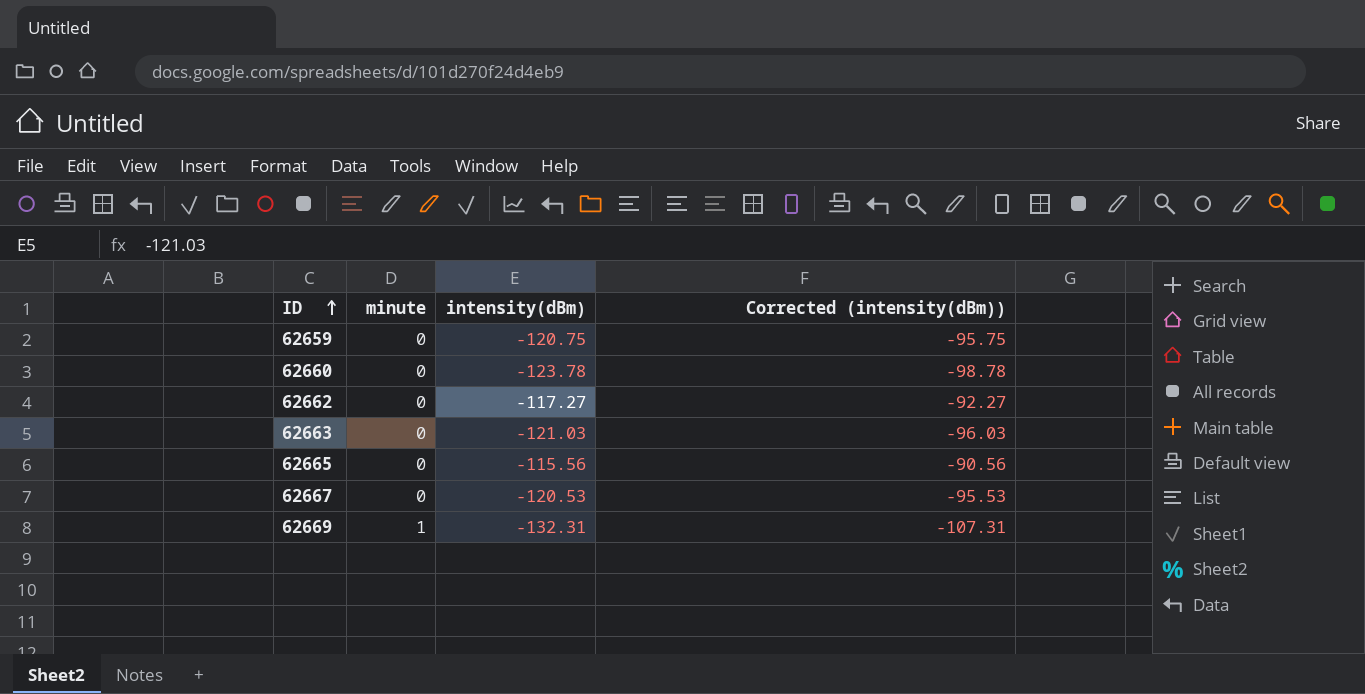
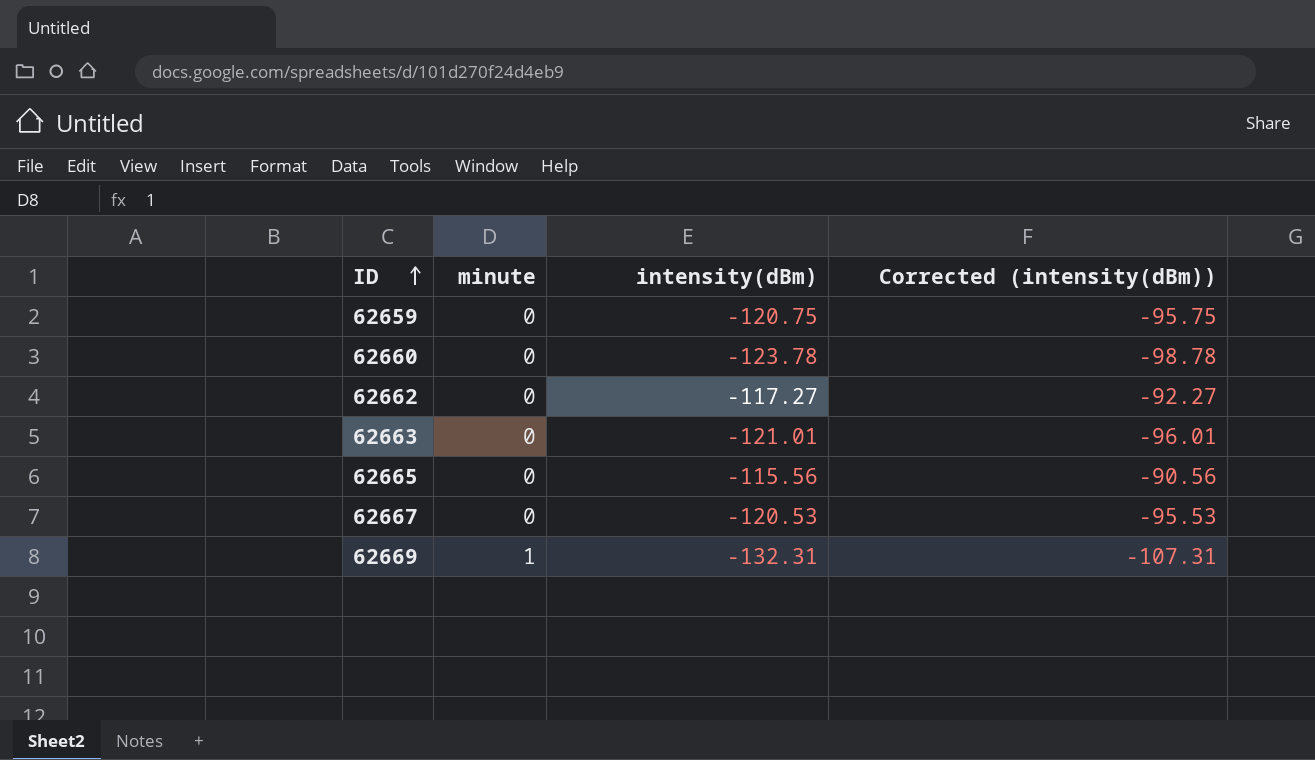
62663 | intensity(dBm): -121.03 -> -121.01
62663 | Corrected (intensity(dBm)): -96.03 -> -96.01

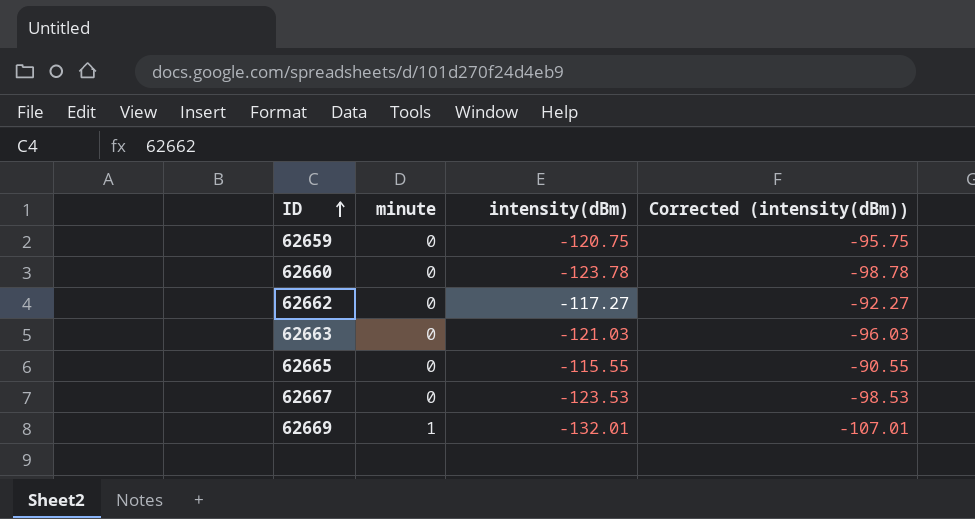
62663 | intensity(dBm): -121.01 -> -121.03
62663 | Corrected (intensity(dBm)): -96.01 -> -96.03
62665 | intensity(dBm): -115.56 -> -115.55
62665 | Corrected (intensity(dBm)): -90.56 -> -90.55
62667 | intensity(dBm): -120.53 -> -123.53
62667 | Corrected (intensity(dBm)): -95.53 -> -98.53
62669 | intensity(dBm): -132.31 -> -132.01
62669 | Corrected (intensity(dBm)): -107.31 -> -107.01

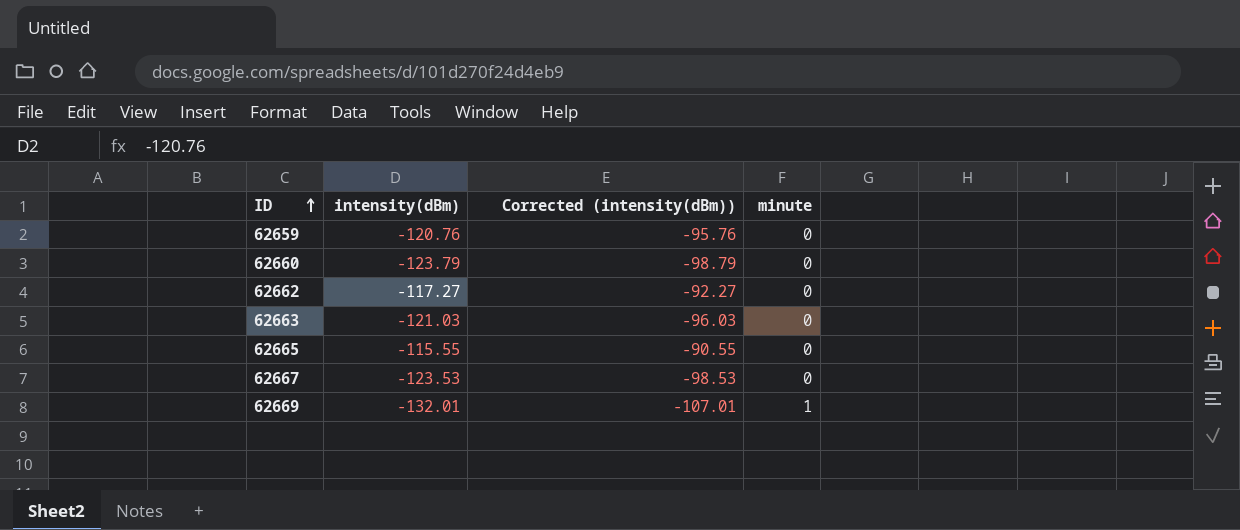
column minute | position: 2 -> 4
62659 | intensity(dBm): -120.75 -> -120.76
62659 | Corrected (intensity(dBm)): -95.75 -> -95.76
62660 | intensity(dBm): -123.78 -> -123.79
62660 | Corrected (intensity(dBm)): -98.78 -> -98.79

